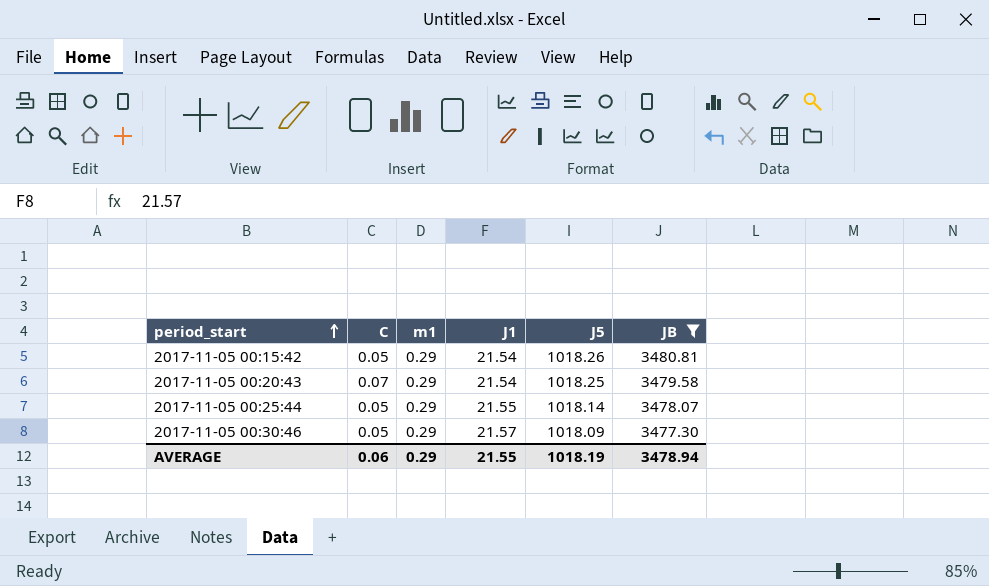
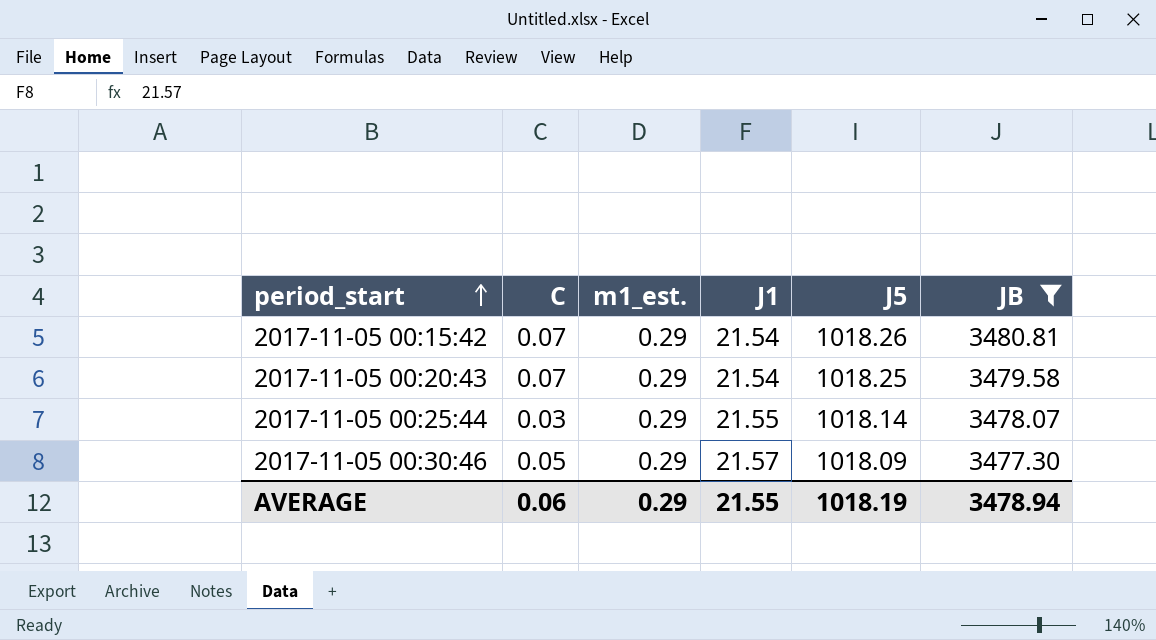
column name: m1 -> m1_est.
2017-11-05 00:15:42 | C: 0.05 -> 0.07
2017-11-05 00:25:44 | C: 0.05 -> 0.03

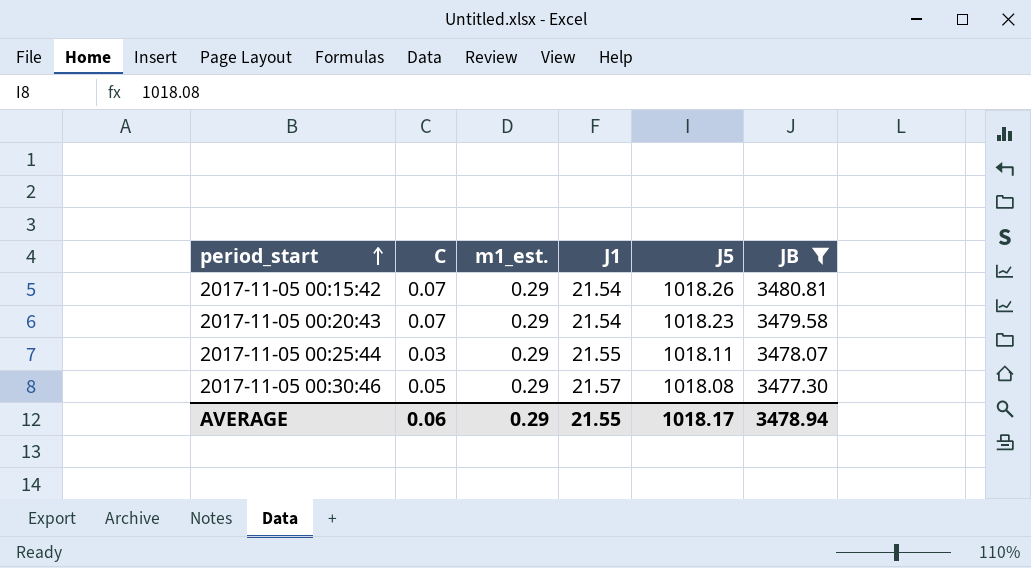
2017-11-05 00:20:43 | J5: 1018.25 -> 1018.23
2017-11-05 00:25:44 | J5: 1018.14 -> 1018.11
2017-11-05 00:30:46 | J5: 1018.09 -> 1018.08
AVERAGE | J5: 1018.19 -> 1018.17

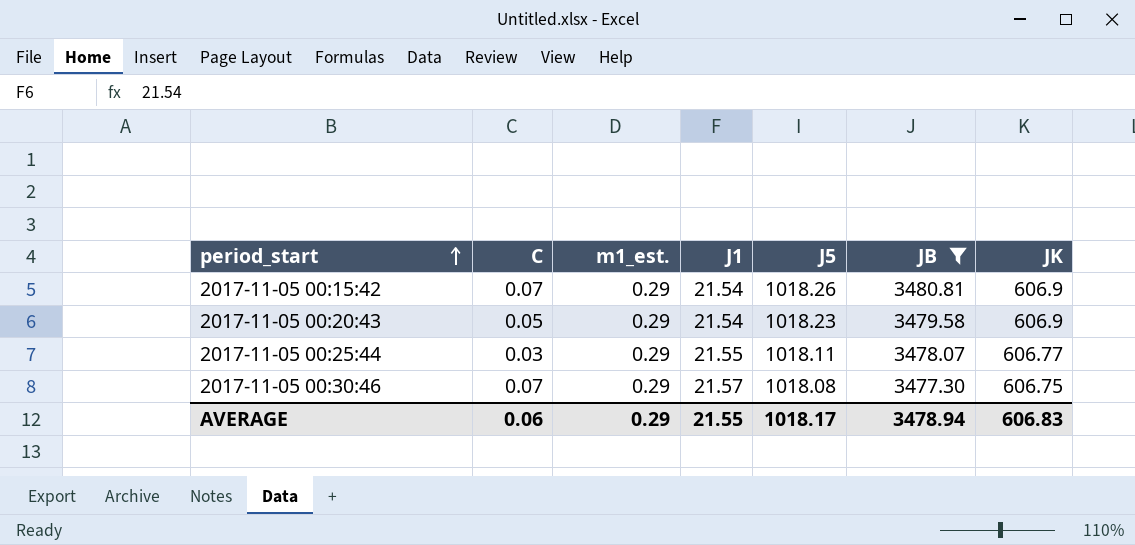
column JK | position: none -> 7
2017-11-05 00:20:43 | C: 0.07 -> 0.05
2017-11-05 00:30:46 | C: 0.05 -> 0.07

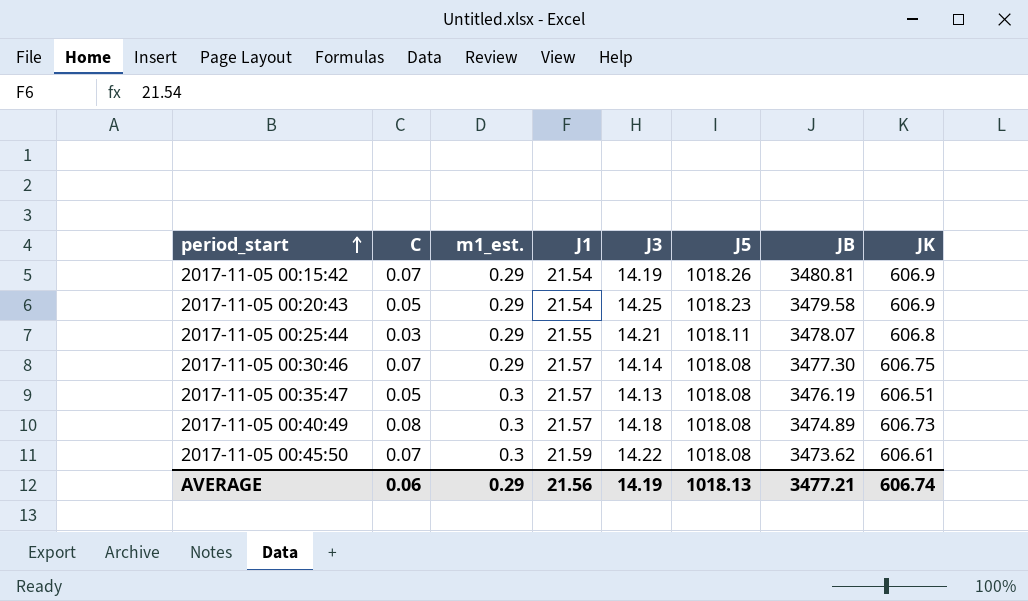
filter: JB >= 3477.30 -> none
column J3 | position: none -> 5
2017-11-05 00:25:44 | JK: 606.77 -> 606.8
AVERAGE | J1: 21.55 -> 21.56
AVERAGE | J5: 1018.17 -> 1018.13
AVERAGE | JB: 3478.94 -> 3477.21
AVERAGE | JK: 606.83 -> 606.74

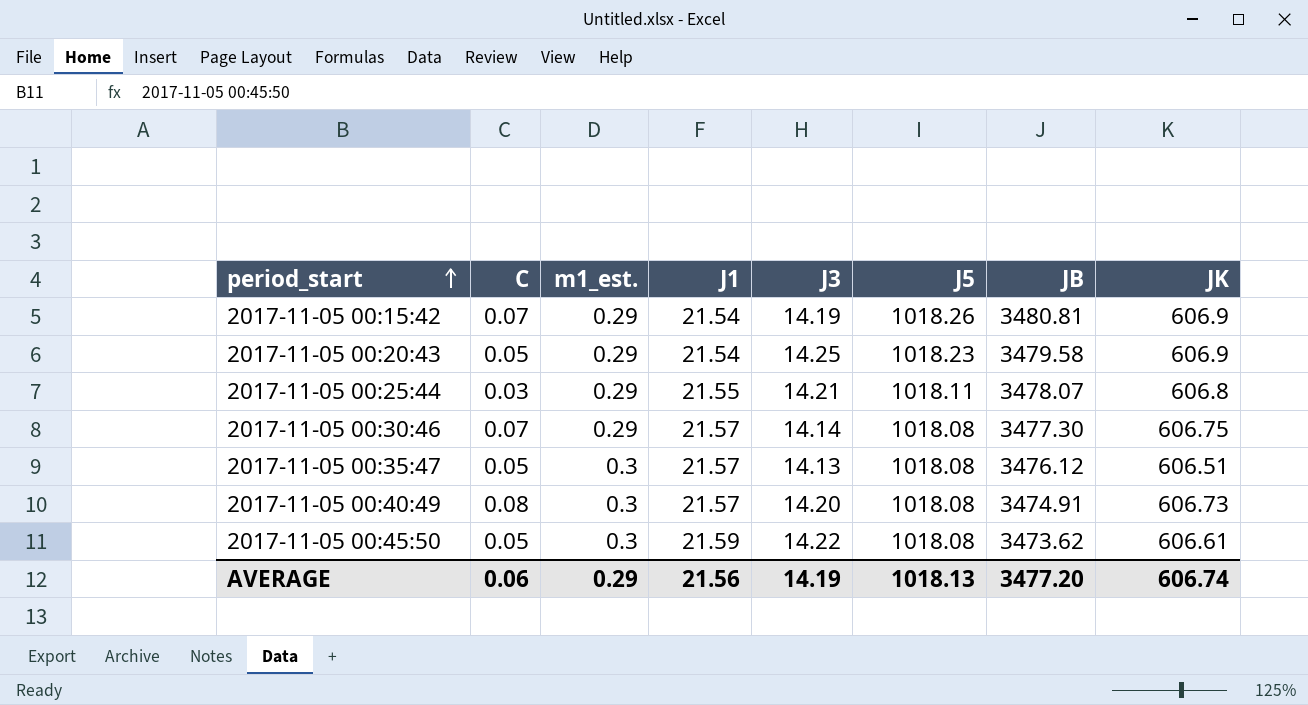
2017-11-05 00:35:47 | JB: 3476.19 -> 3476.12
2017-11-05 00:40:49 | J3: 14.18 -> 14.20
2017-11-05 00:40:49 | JB: 3474.89 -> 3474.91
2017-11-05 00:45:50 | C: 0.07 -> 0.05
AVERAGE | JB: 3477.21 -> 3477.20

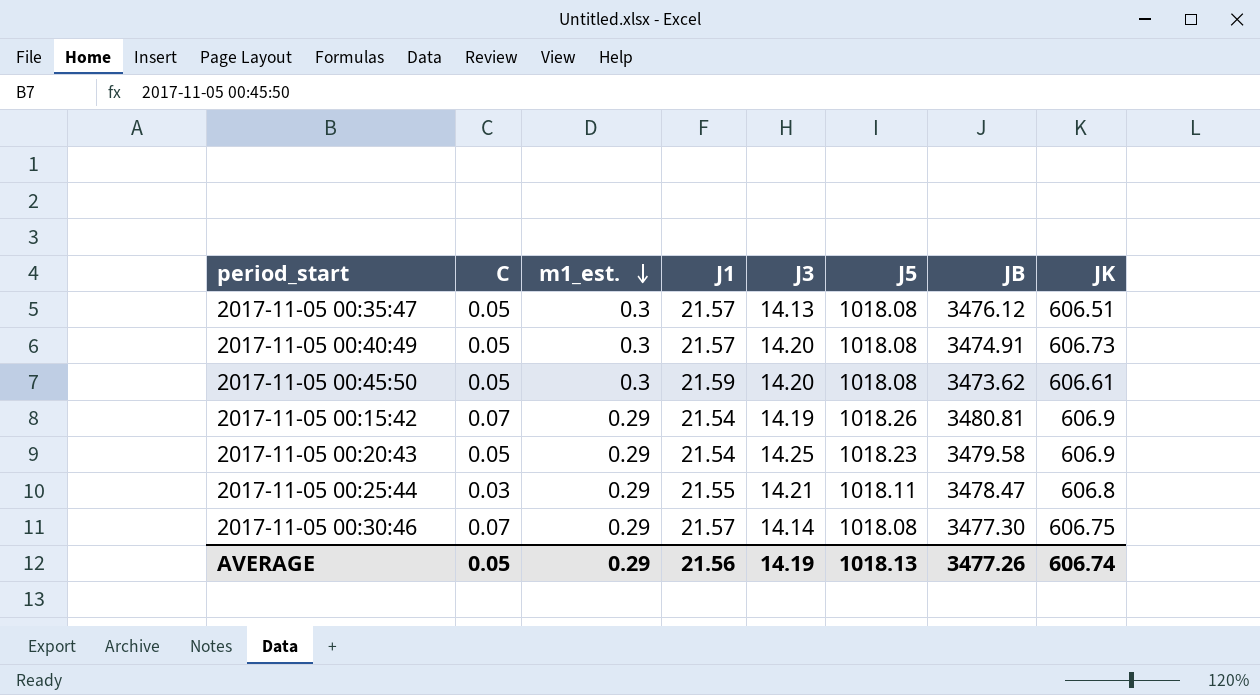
row order: period_start ascending -> m1_est. descending
2017-11-05 00:40:49 | C: 0.08 -> 0.05
2017-11-05 00:45:50 | J3: 14.22 -> 14.20
2017-11-05 00:25:44 | JB: 3478.07 -> 3478.47
AVERAGE | C: 0.06 -> 0.05
AVERAGE | JB: 3477.20 -> 3477.26

